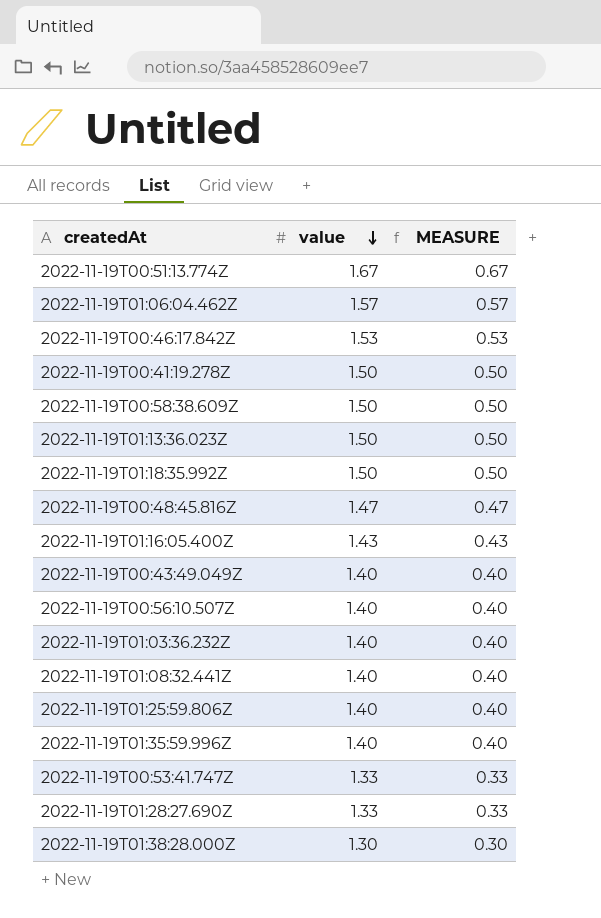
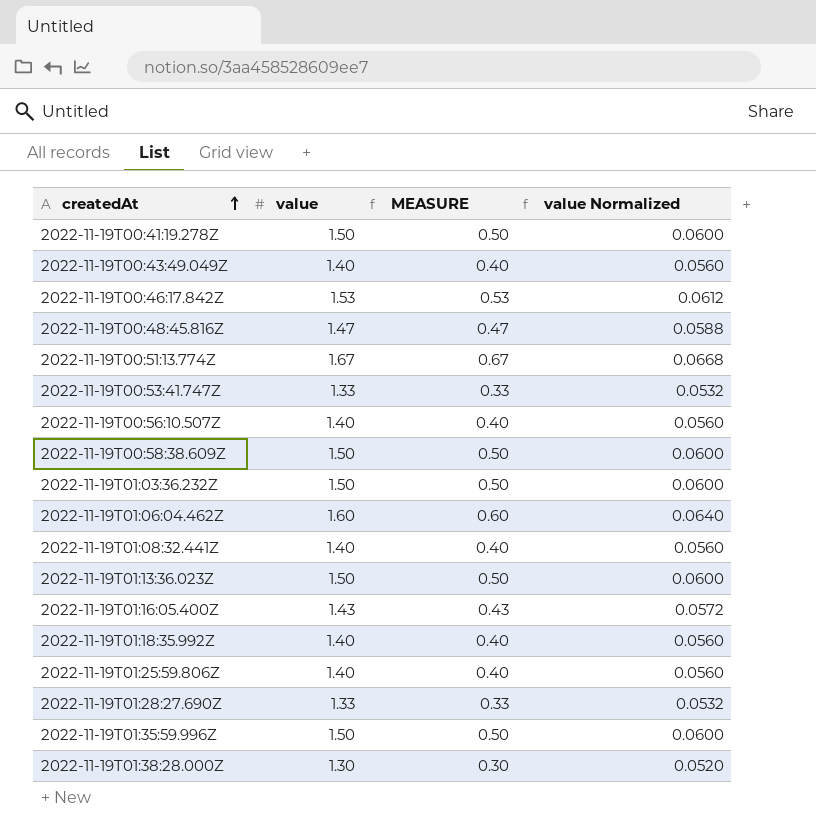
row order: value descending -> createdAt ascending
column value Normalized | formula: none -> [value] * 0.04
2022-11-19T01:03:36.232Z | value: 1.40 -> 1.50
2022-11-19T01:03:36.232Z | MEASURE: 0.40 -> 0.50
2022-11-19T01:06:04.462Z | value: 1.57 -> 1.60
2022-11-19T01:06:04.462Z | MEASURE: 0.57 -> 0.60
2022-11-19T01:18:35.992Z | value: 1.50 -> 1.40
2022-11-19T01:18:35.992Z | MEASURE: 0.50 -> 0.40
2022-11-19T01:35:59.996Z | value: 1.40 -> 1.50
2022-11-19T01:35:59.996Z | MEASURE: 0.40 -> 0.50

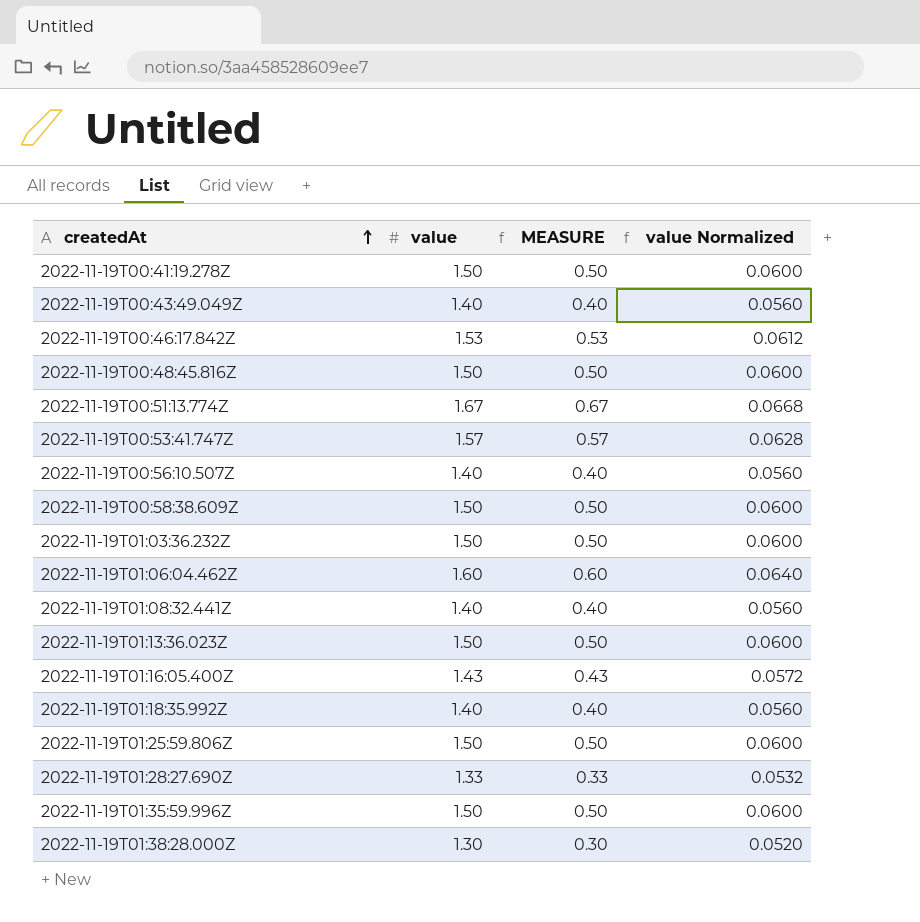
2022-11-19T00:48:45.816Z | value: 1.47 -> 1.50
2022-11-19T00:48:45.816Z | MEASURE: 0.47 -> 0.50
2022-11-19T00:48:45.816Z | value Normalized: 0.0588 -> 0.0600
2022-11-19T00:53:41.747Z | value: 1.33 -> 1.57
2022-11-19T00:53:41.747Z | MEASURE: 0.33 -> 0.57
2022-11-19T00:53:41.747Z | value Normalized: 0.0532 -> 0.0628
2022-11-19T01:25:59.806Z | value: 1.40 -> 1.50
2022-11-19T01:25:59.806Z | MEASURE: 0.40 -> 0.50
2022-11-19T01:25:59.806Z | value Normalized: 0.0560 -> 0.0600

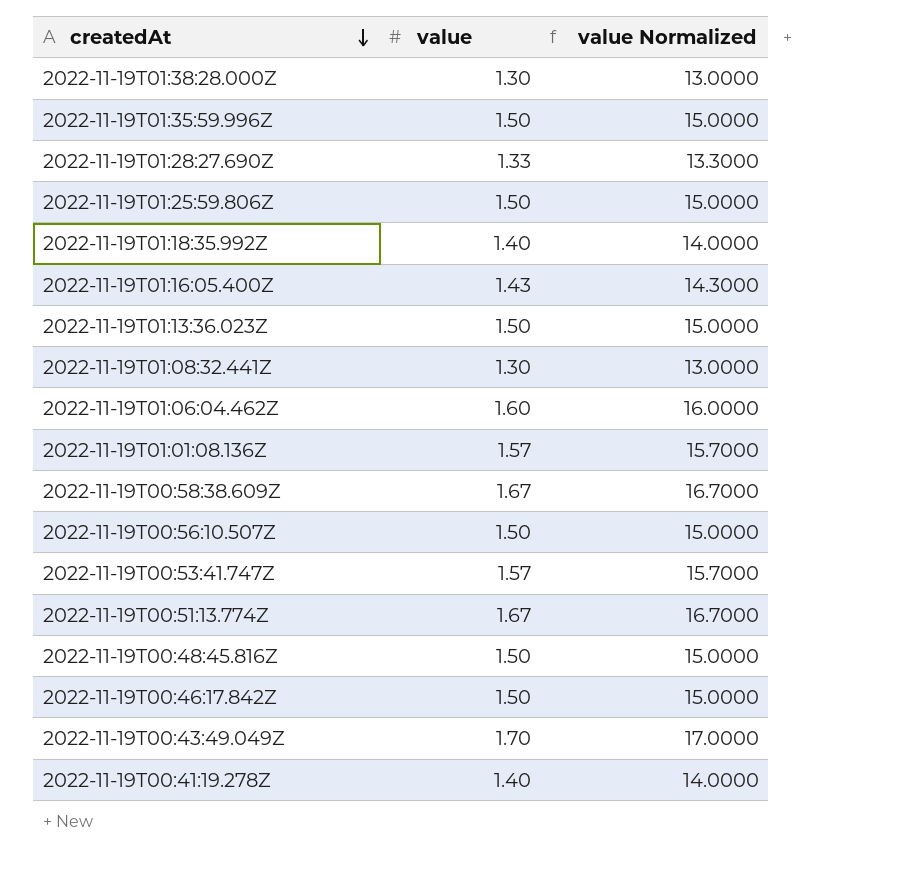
row order: createdAt ascending -> createdAt descending
column MEASURE | formula: [value] - 1 -> none
column value Normalized | formula: [value] * 0.04 -> [value] * 10
row 2022-11-19T01:03:36.232Z: 1.50 | 0.50 | 0.0600 -> none
2022-11-19T01:08:32.441Z | value: 1.40 -> 1.30
row 2022-11-19T01:01:08.136Z: none -> 1.57 | 15.7000
2022-11-19T00:58:38.609Z | value: 1.50 -> 1.67
2022-11-19T00:56:10.507Z | value: 1.40 -> 1.50
2022-11-19T00:46:17.842Z | value: 1.53 -> 1.50
2022-11-19T00:43:49.049Z | value: 1.40 -> 1.70
2022-11-19T00:41:19.278Z | value: 1.50 -> 1.40

